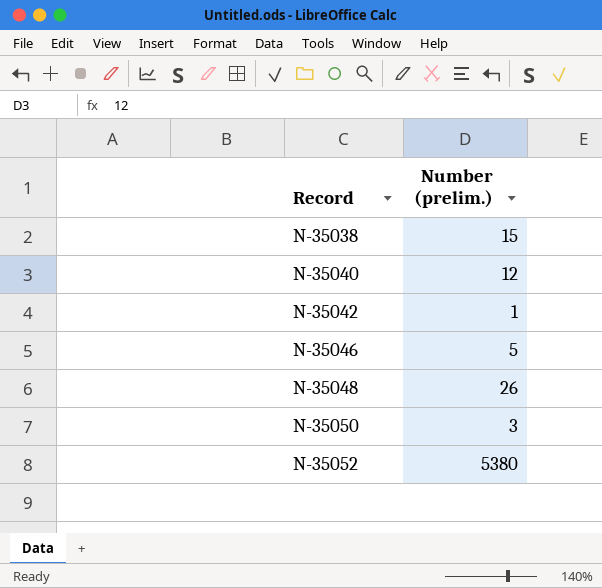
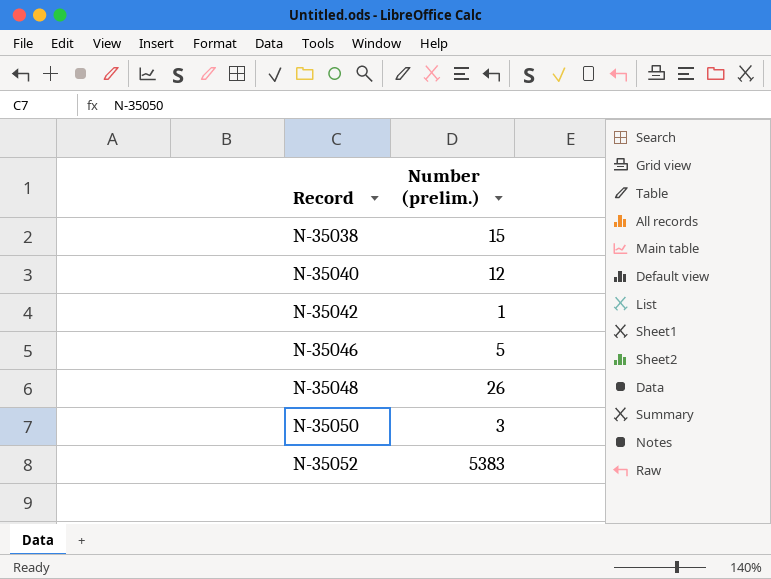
N-35052 | Number (prelim.): 5380 -> 5383

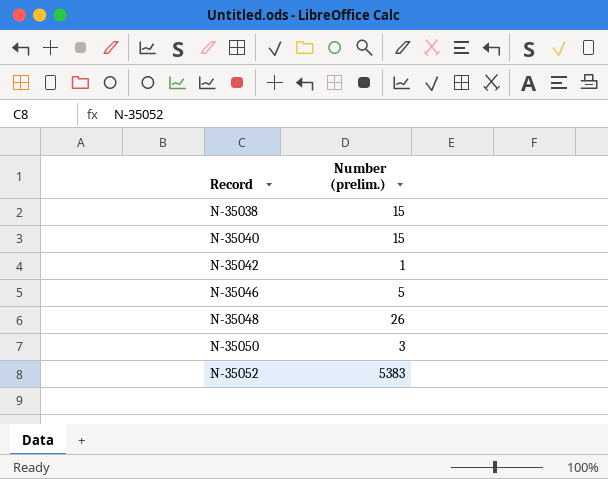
N-35040 | Number (prelim.): 12 -> 15

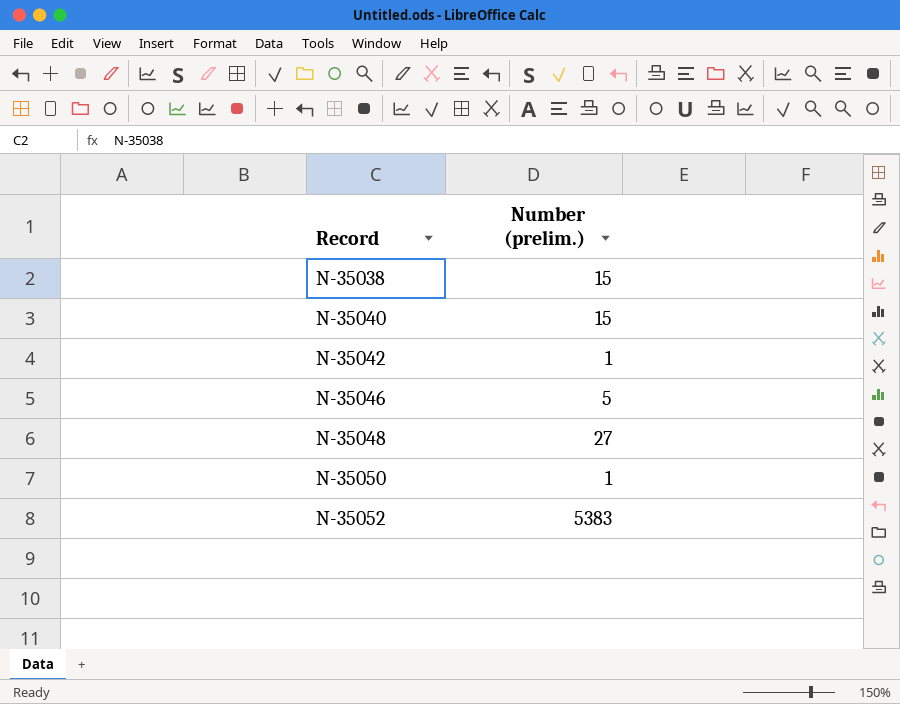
N-35048 | Number (prelim.): 26 -> 27
N-35050 | Number (prelim.): 3 -> 1

